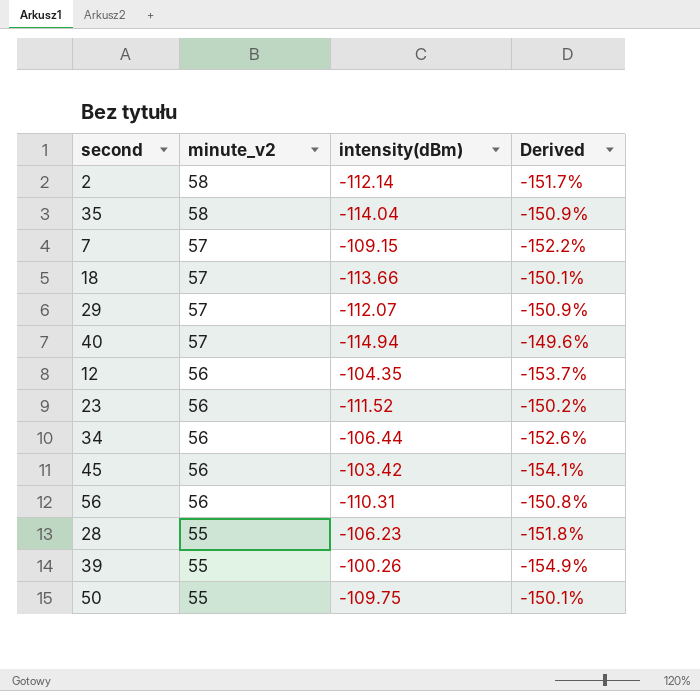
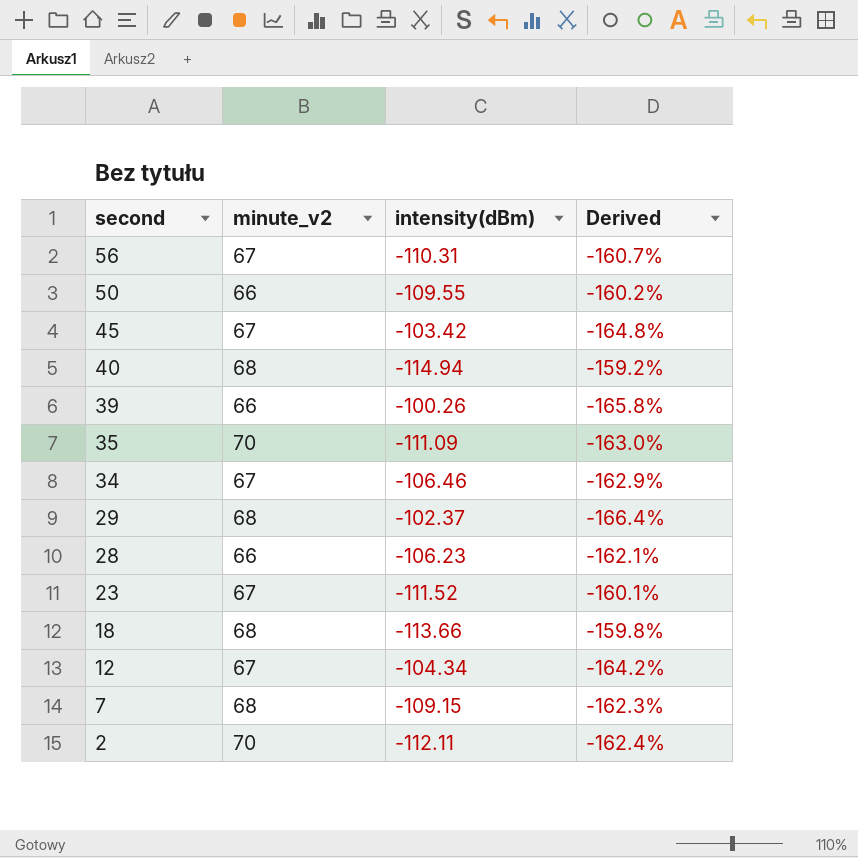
row order: minute_v2 descending -> second descending
56 | minute_v2: 56 -> 67
56 | Derived: -150.8% -> -160.7%
50 | minute_v2: 55 -> 66
50 | intensity(dBm): -109.75 -> -109.55
50 | Derived: -150.1% -> -160.2%
45 | minute_v2: 56 -> 67
45 | Derived: -154.1% -> -164.8%
40 | minute_v2: 57 -> 68
40 | Derived: -149.6% -> -159.2%
39 | minute_v2: 55 -> 66
39 | Derived: -154.9% -> -165.8%
35 | minute_v2: 58 -> 70
35 | intensity(dBm): -114.04 -> -111.09
35 | Derived: -150.9% -> -163.0%
34 | minute_v2: 56 -> 67
34 | intensity(dBm): -106.44 -> -106.46
34 | Derived: -152.6% -> -162.9%
29 | minute_v2: 57 -> 68
29 | intensity(dBm): -112.07 -> -102.37
29 | Derived: -150.9% -> -166.4%
28 | minute_v2: 55 -> 66
28 | Derived: -151.8% -> -162.1%
23 | minute_v2: 56 -> 67
23 | Derived: -150.2% -> -160.1%
18 | minute_v2: 57 -> 68
18 | Derived: -150.1% -> -159.8%
12 | minute_v2: 56 -> 67
12 | intensity(dBm): -104.35 -> -104.34
12 | Derived: -153.7% -> -164.2%
7 | minute_v2: 57 -> 68
7 | Derived: -152.2% -> -162.3%
2 | minute_v2: 58 -> 70
2 | intensity(dBm): -112.14 -> -112.11
2 | Derived: -151.7% -> -162.4%

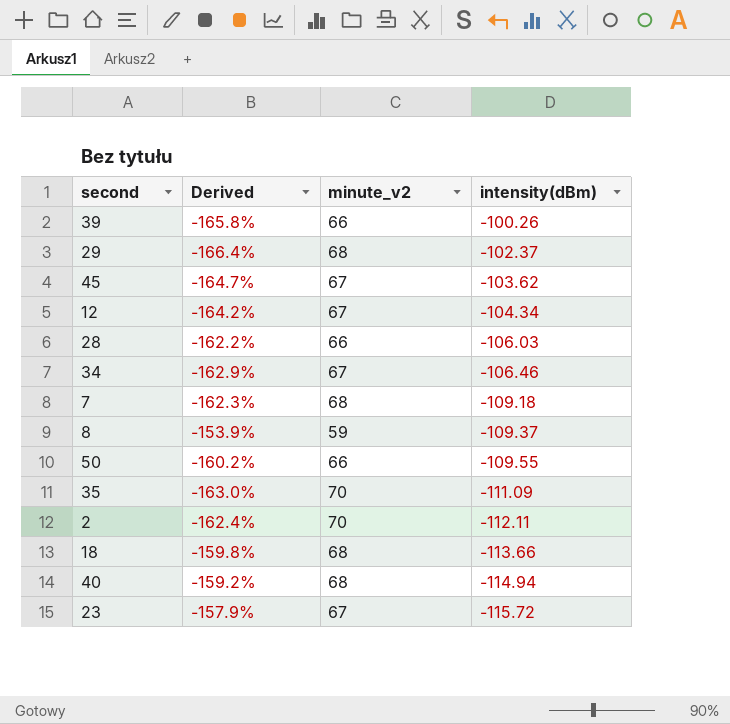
row order: second descending -> intensity(dBm) descending
column Derived | position: 4 -> 2
row 56: 67 | -110.31 | -160.7% -> none
45 | Derived: -164.8% -> -164.7%
45 | intensity(dBm): -103.42 -> -103.62
28 | Derived: -162.1% -> -162.2%
28 | intensity(dBm): -106.23 -> -106.03
7 | intensity(dBm): -109.15 -> -109.18
row 8: none -> -153.9% | 59 | -109.37
23 | Derived: -160.1% -> -157.9%
23 | intensity(dBm): -111.52 -> -115.72

